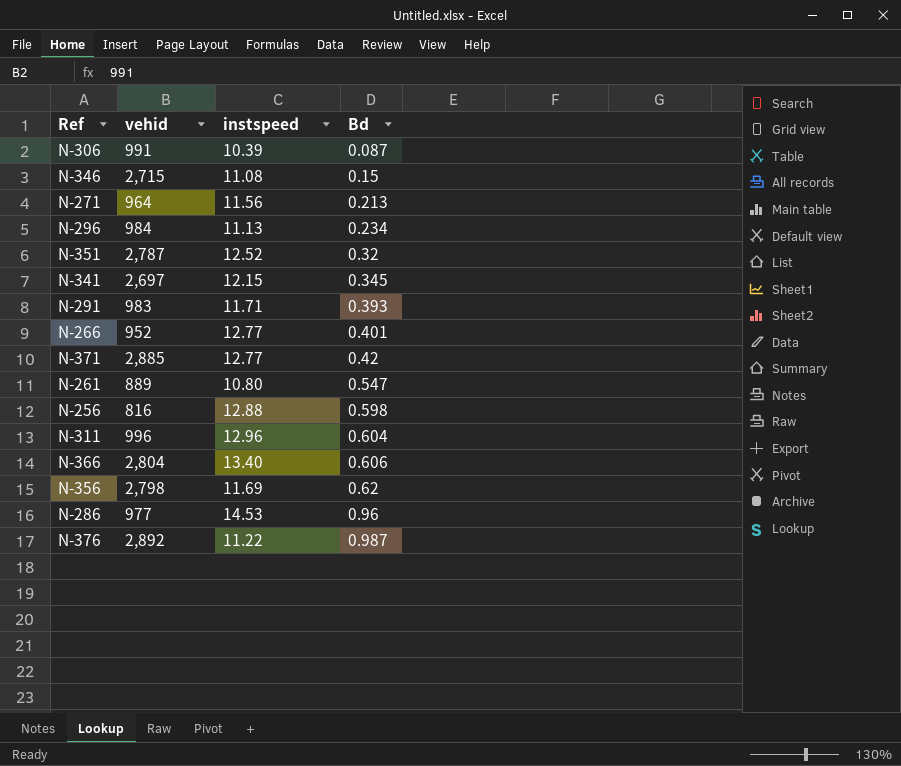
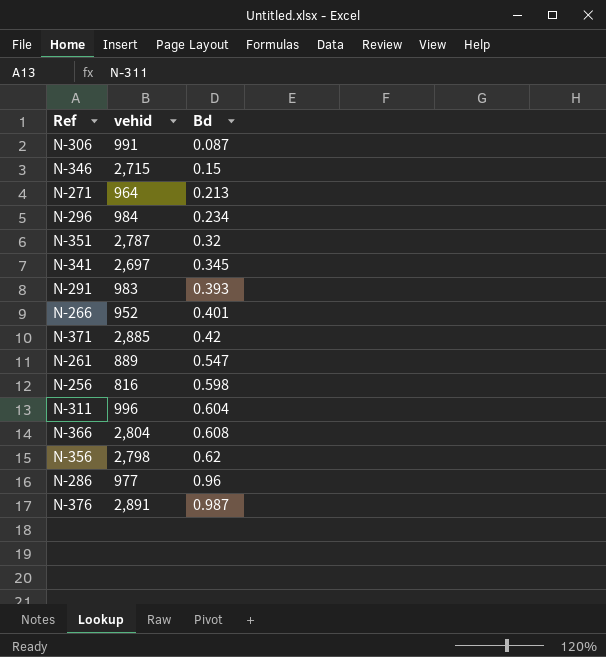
column instspeed | position: 3 -> none
N-366 | Bd: 0.606 -> 0.608
N-376 | vehid: 2,892 -> 2,891

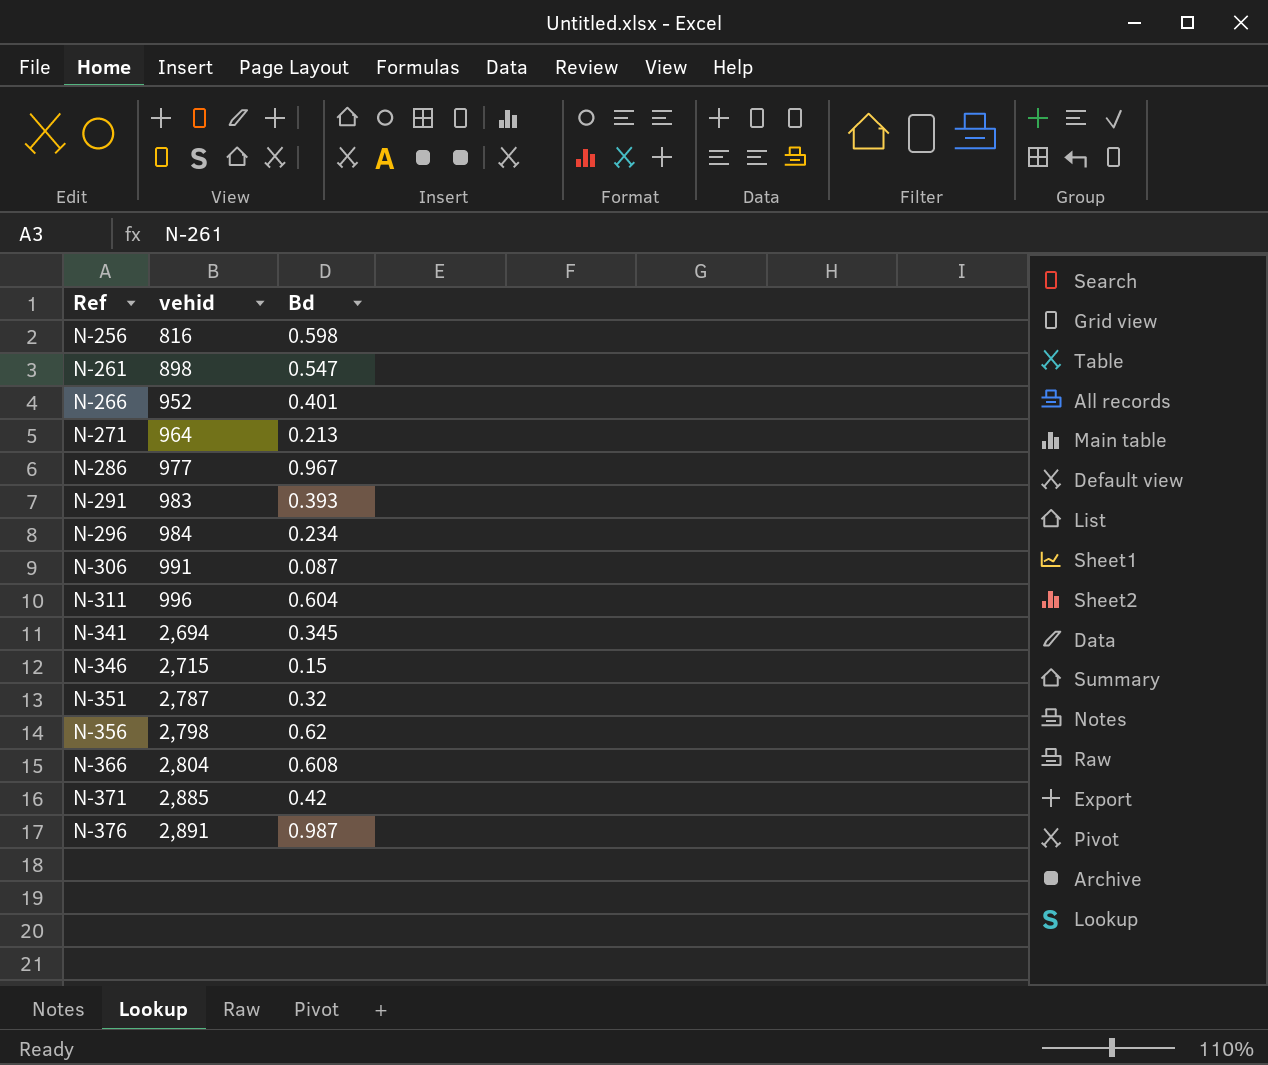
row order: Bd ascending -> Ref ascending
N-261 | vehid: 889 -> 898
N-286 | Bd: 0.96 -> 0.967
N-341 | vehid: 2,697 -> 2,694

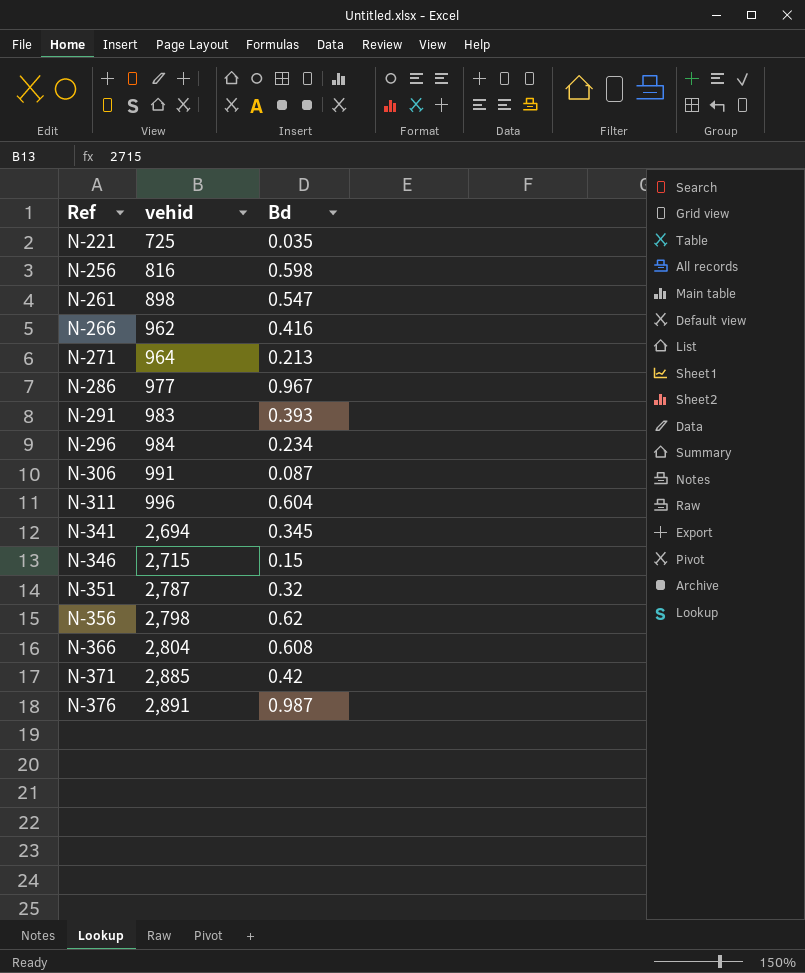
row N-221: none -> 725 | 0.035
N-266 | vehid: 952 -> 962
N-266 | Bd: 0.401 -> 0.416

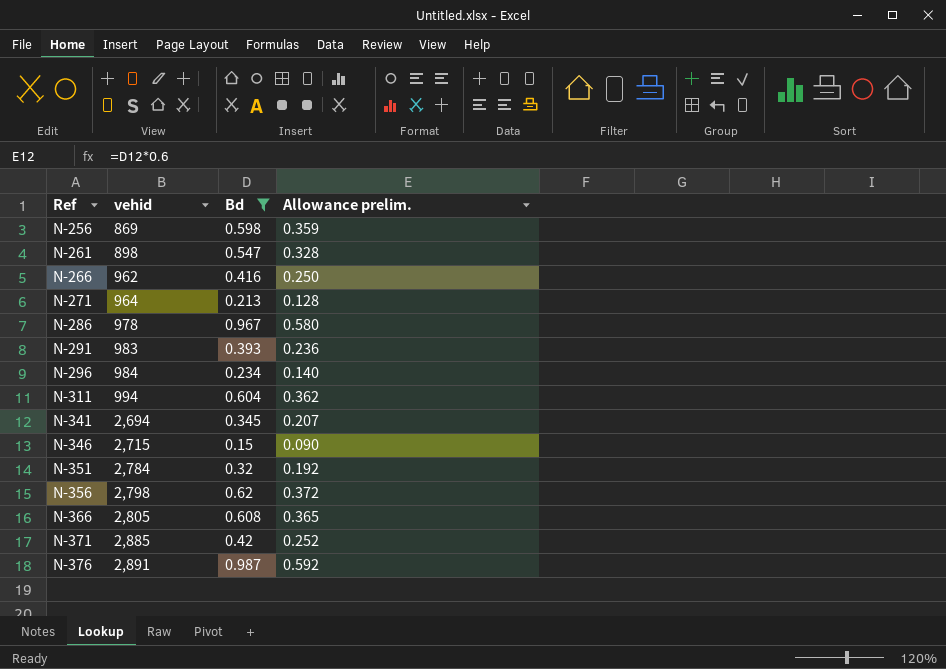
filter: none -> Bd >= 0.15
column Allowance prelim. | formula: none -> [Bd] * 0.6
N-256 | vehid: 816 -> 869
N-286 | vehid: 977 -> 978
N-311 | vehid: 996 -> 994
N-351 | vehid: 2,787 -> 2,784
N-366 | vehid: 2,804 -> 2,805

